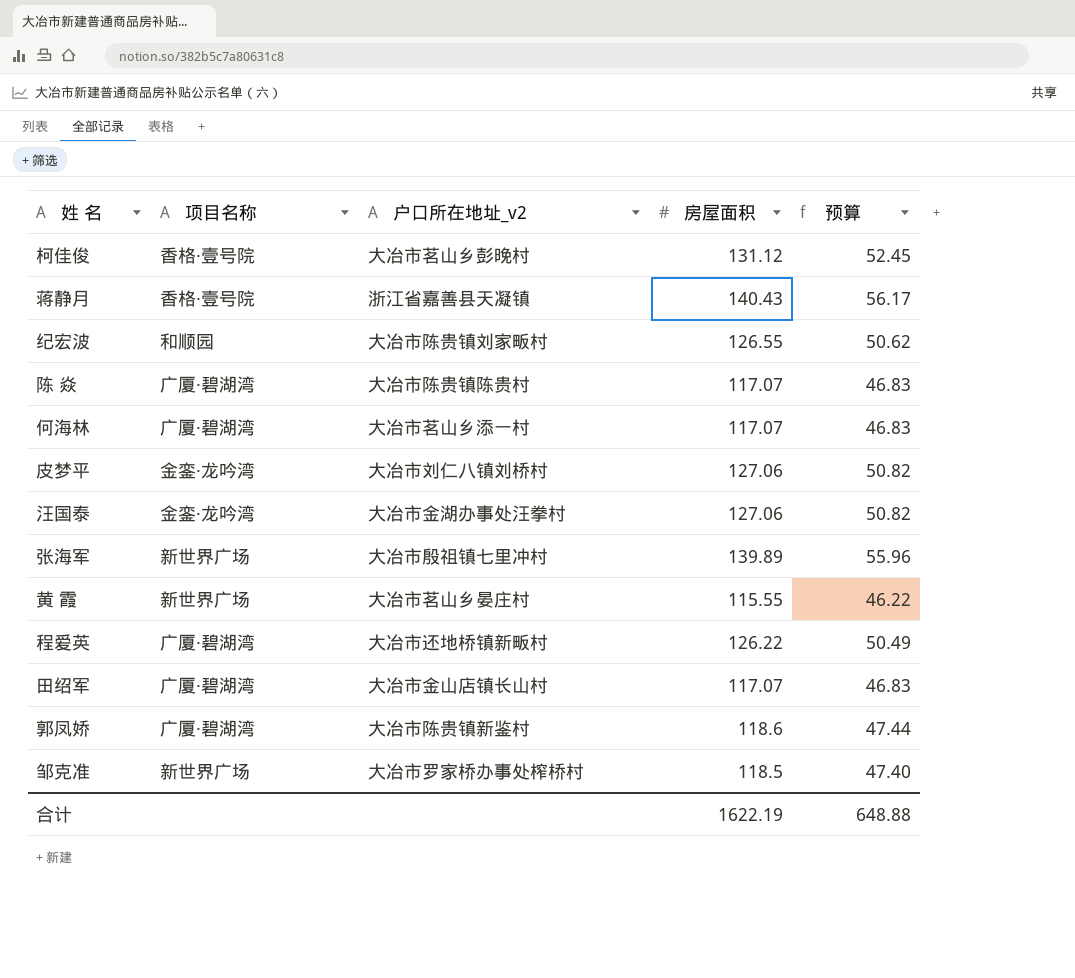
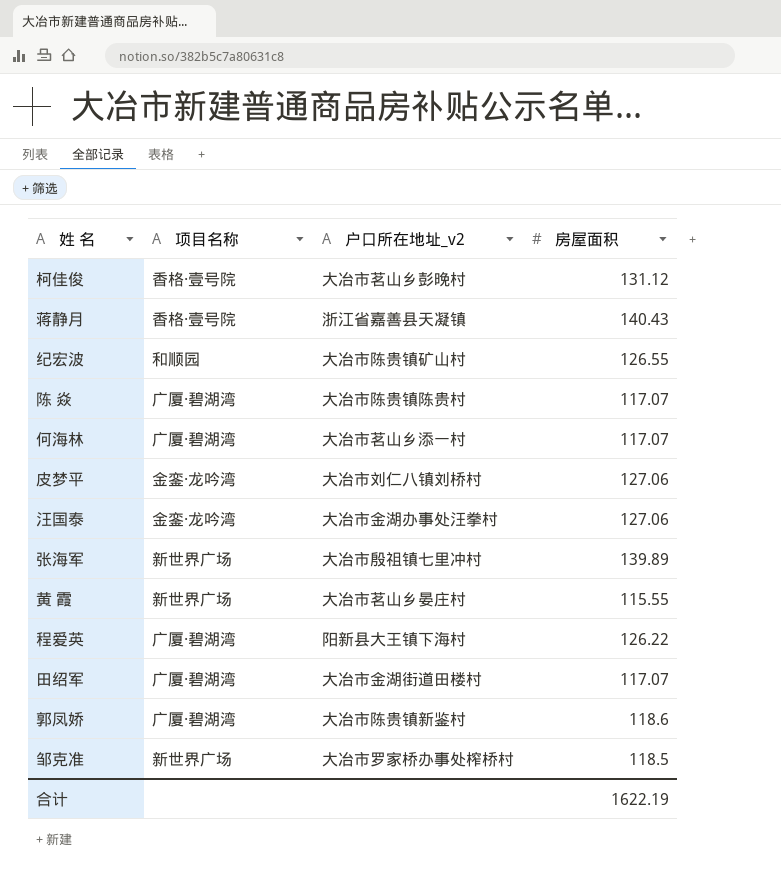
column 预算 | formula: [房屋面积] * 0.4 -> none
纪宏波 | 户口所在地址_v2: 大冶市陈贵镇刘家畈村 -> 大冶市陈贵镇矿山村
程爱英 | 户口所在地址_v2: 大冶市还地桥镇新畈村 -> 阳新县大王镇下海村
田绍军 | 户口所在地址_v2: 大冶市金山店镇长山村 -> 大冶市金湖街道田楼村

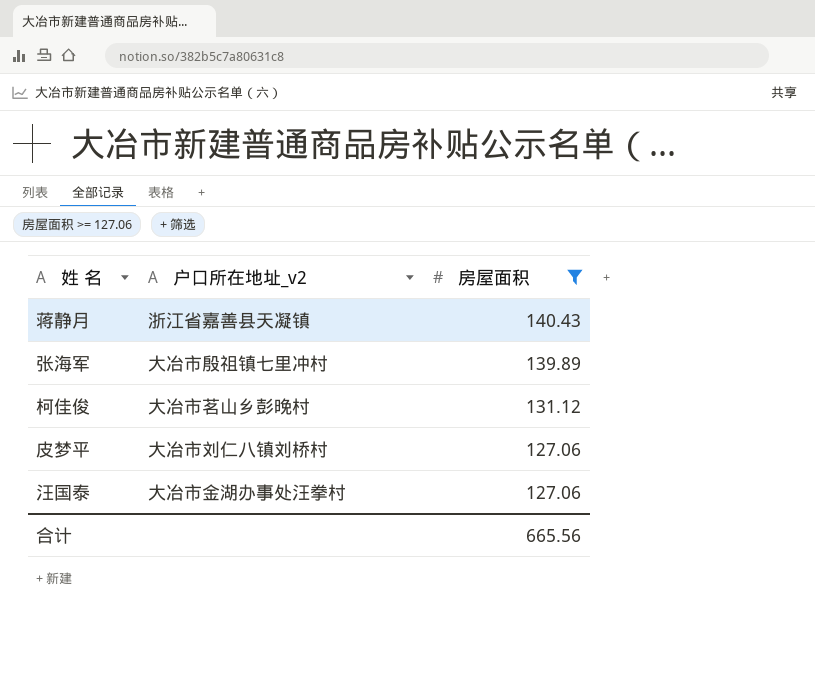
filter: none -> 房屋面积 >= 127.06
row order: none -> 房屋面积 descending
column 项目名称 | position: 2 -> none
合计 | 房屋面积: 1622.19 -> 665.56

